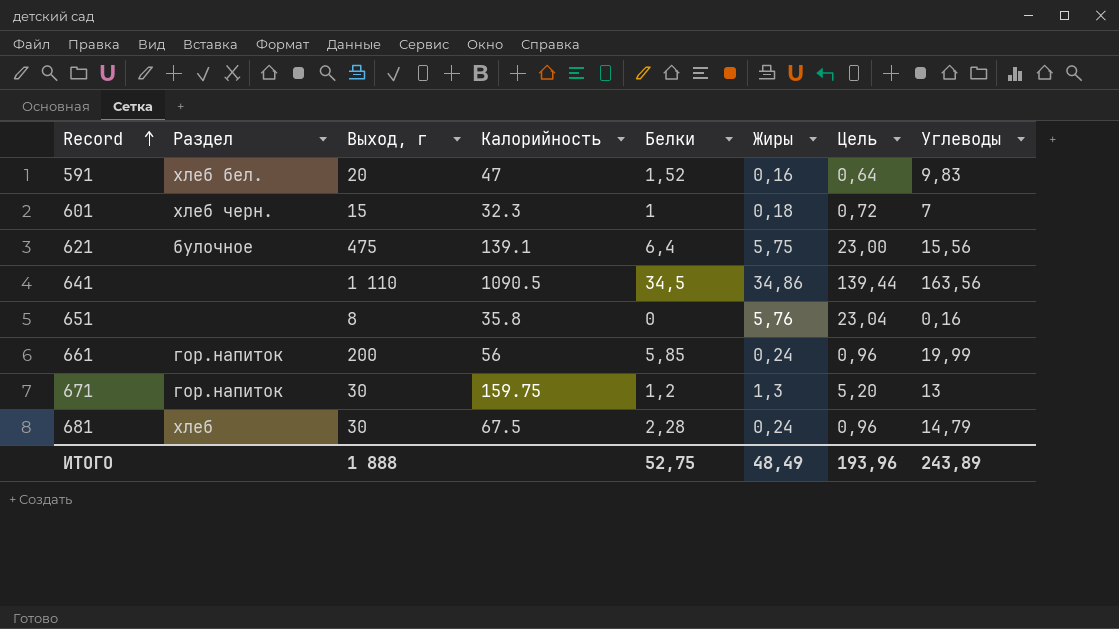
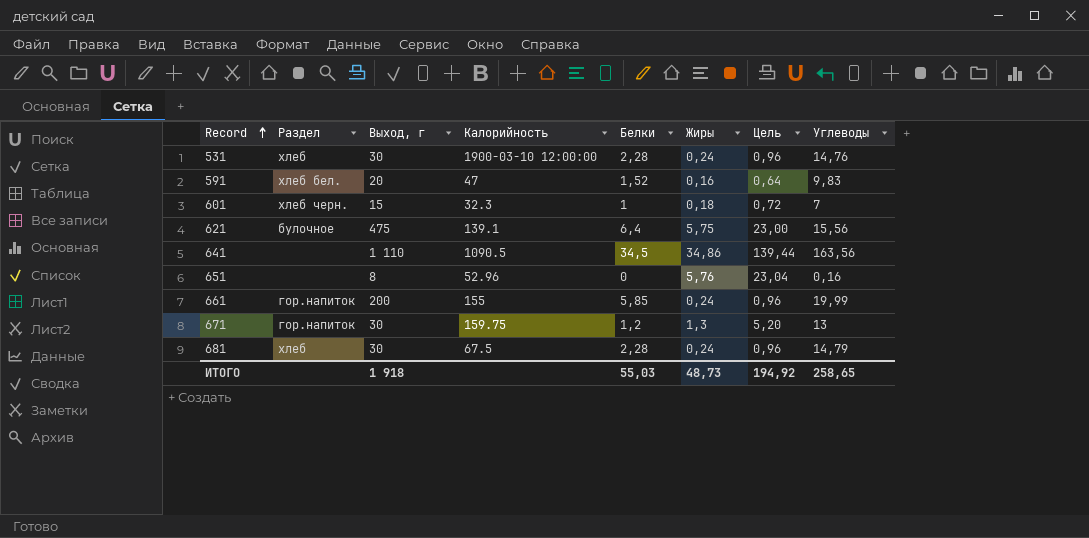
row 531: none -> хлеб | 30 | 1900-03-10 12:00:00 | 2,28 | 0,24 | 0,96 | 14,76
651 | Калорийность: 35.8 -> 52.96
661 | Калорийность: 56 -> 155
ИТОГО | Выход, г: 1 888 -> 1 918
ИТОГО | Белки: 52,75 -> 55,03
ИТОГО | Жиры: 48,49 -> 48,73
ИТОГО | Цель: 193,96 -> 194,92
ИТОГО | Углеводы: 243,89 -> 258,65

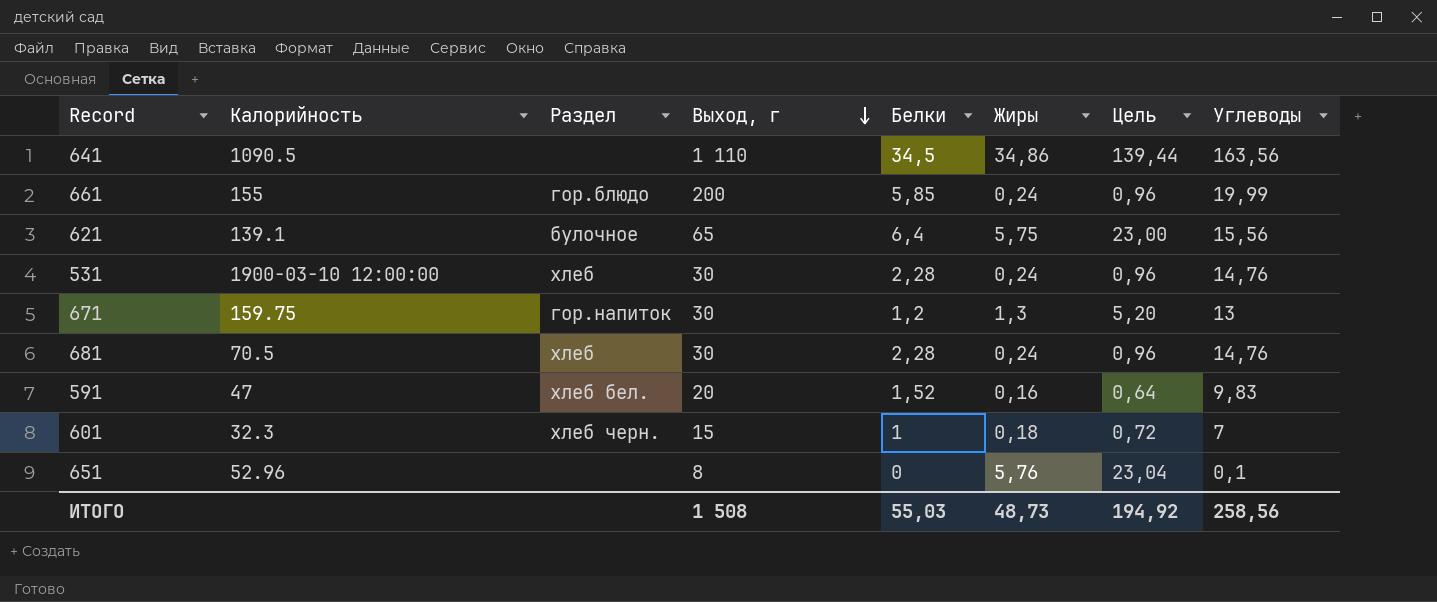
row order: Record ascending -> Выход, г descending
column Калорийность | position: 4 -> 2
661 | Раздел: гор.напиток -> гор.блюдо
621 | Выход, г: 475 -> 65
681 | Калорийность: 67.5 -> 70.5
681 | Углеводы: 14,79 -> 14,76
651 | Углеводы: 0,16 -> 0,1
ИТОГО | Выход, г: 1 918 -> 1 508
ИТОГО | Углеводы: 258,65 -> 258,56

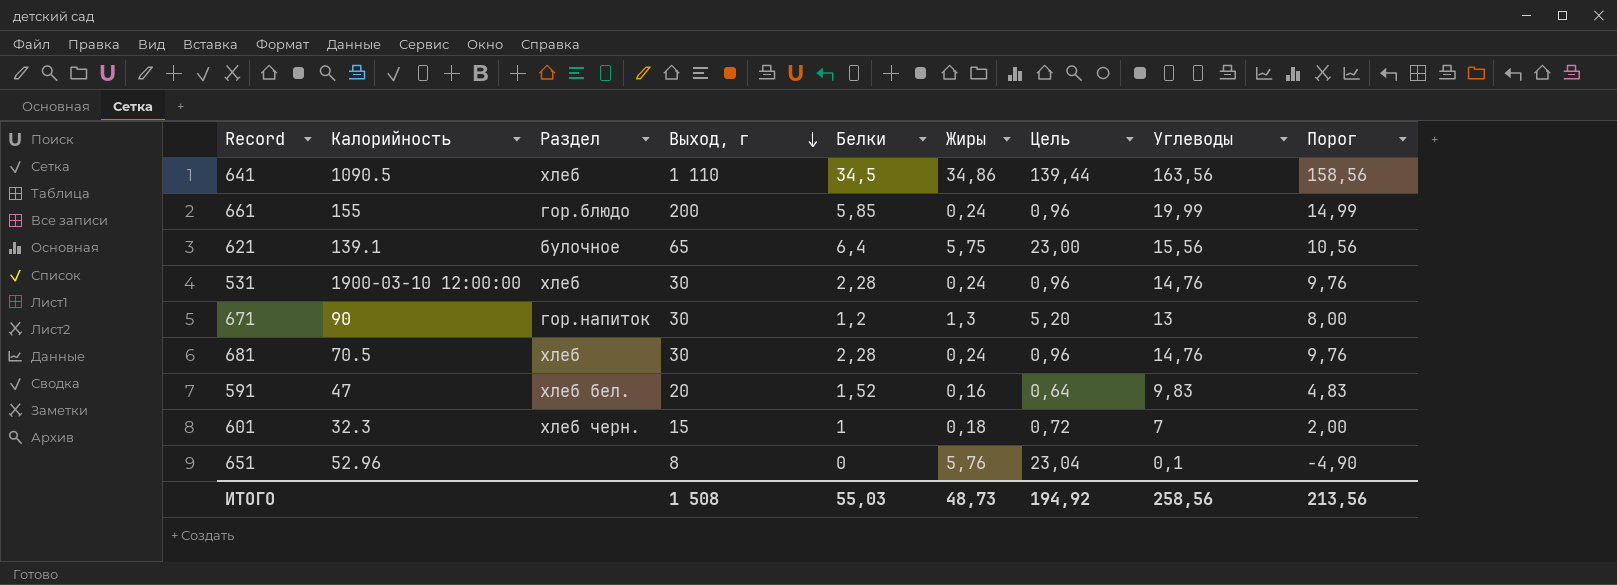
column Порог | formula: none -> [Углеводы] - 5
641 | Раздел: none -> хлеб
671 | Калорийность: 159.75 -> 90

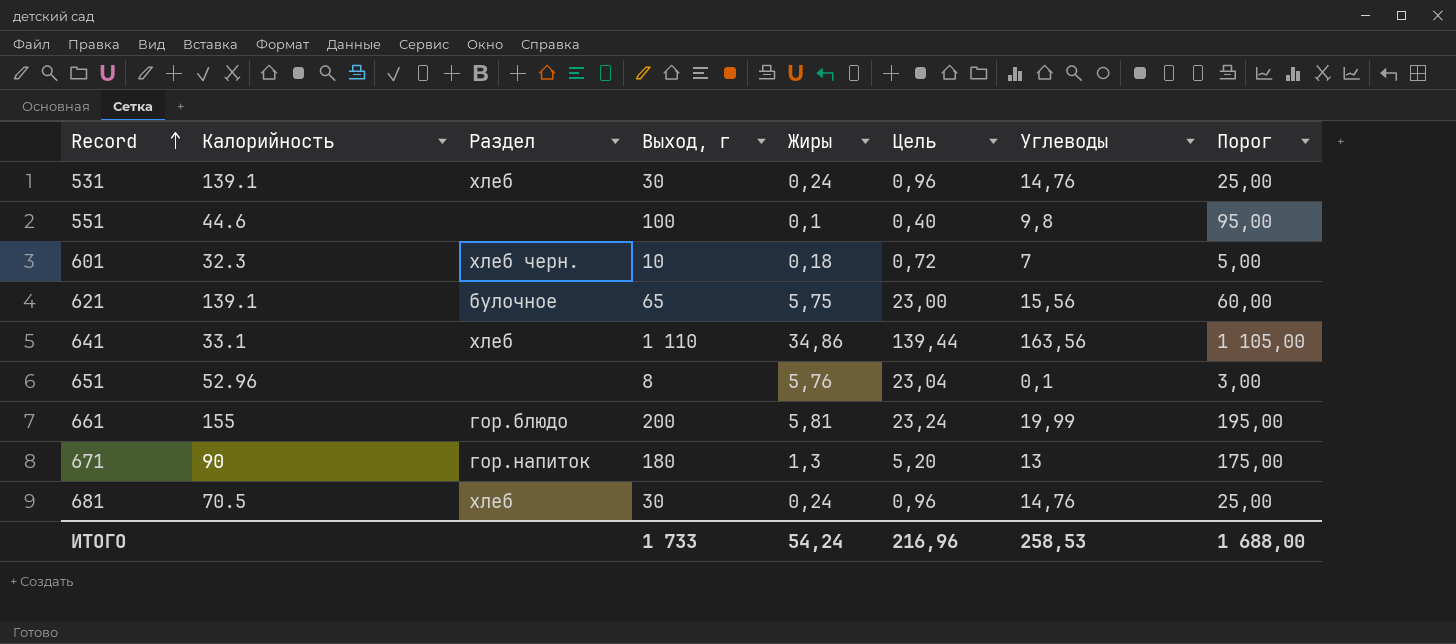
row order: Выход, г descending -> Record ascending
column Белки | position: 5 -> none
column Порог | formula: [Углеводы] - 5 -> [Выход, г] - 5
row 591: 47 | хлеб бел. | 20 | 1,52 | 0,16 | 0,64 | 9,83 | 4,83 -> none
531 | Калорийность: 1900-03-10 12:00:00 -> 139.1
row 551: none -> 44.6 | none | 100 | 0,1 | 0,40 | 9,8 | 95,00
601 | Выход, г: 15 -> 10
641 | Калорийность: 1090.5 -> 33.1
661 | Жиры: 0,24 -> 5,81
661 | Цель: 0,96 -> 23,24
671 | Выход, г: 30 -> 180
ИТОГО | Выход, г: 1 508 -> 1 733
ИТОГО | Жиры: 48,73 -> 54,24
ИТОГО | Цель: 194,92 -> 216,96
ИТОГО | Углеводы: 258,56 -> 258,53
ИТОГО | Порог: 213,56 -> 1 688,00

